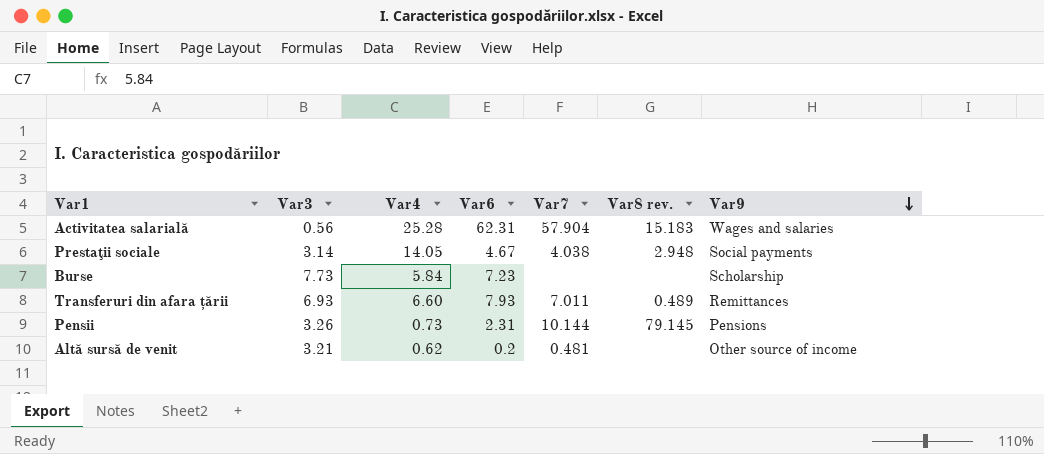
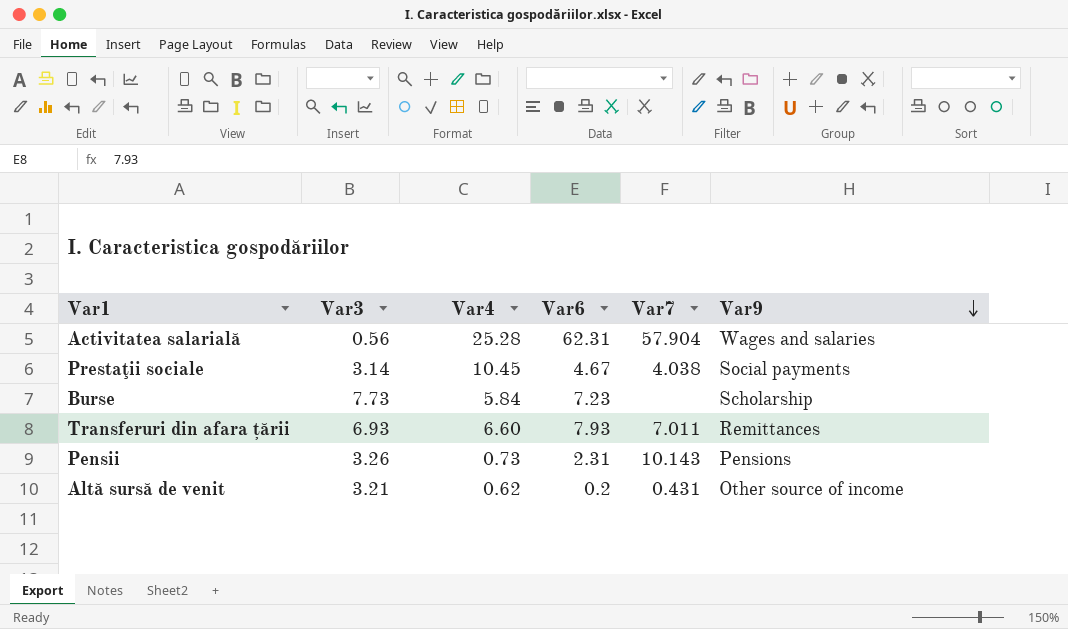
column Var8 rev. | position: 6 -> none
Prestaţii sociale | Var4: 14.05 -> 10.45
Pensii | Var7: 10.144 -> 10.143
Altă sursă de venit | Var7: 0.481 -> 0.431

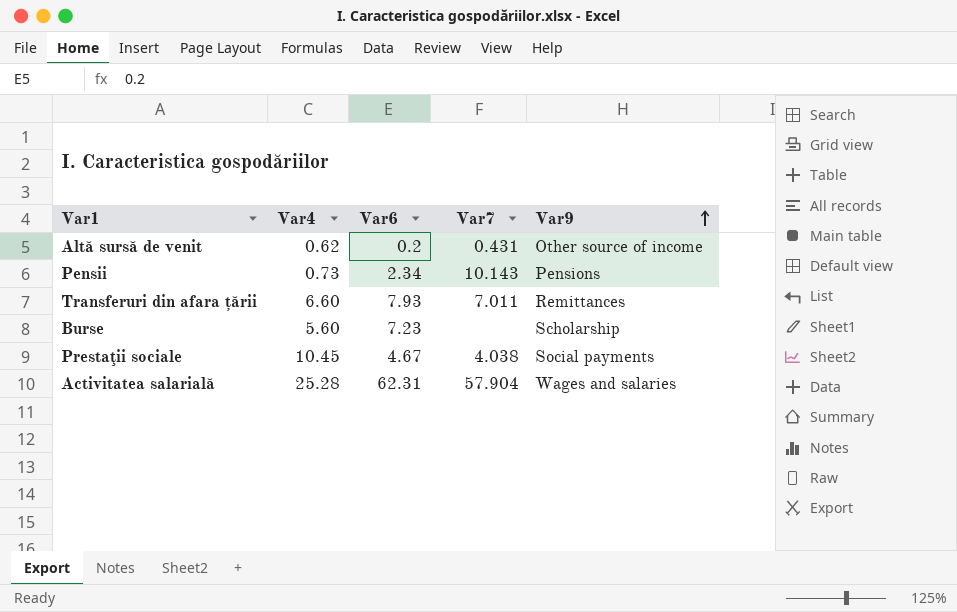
row order: Var9 descending -> Var9 ascending
column Var3 | position: 2 -> none
Pensii | Var6: 2.31 -> 2.34
Burse | Var4: 5.84 -> 5.60

